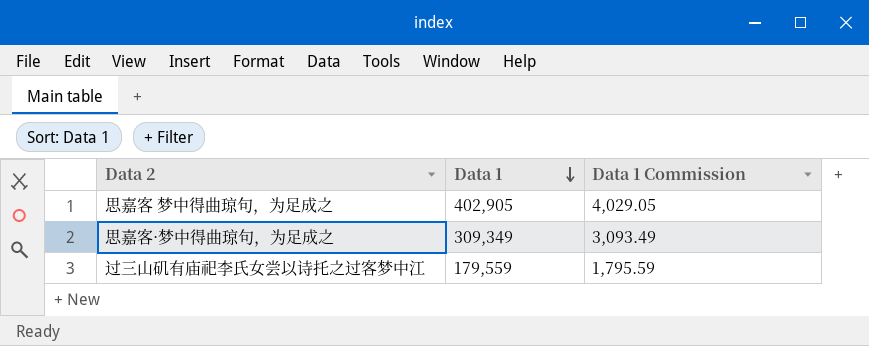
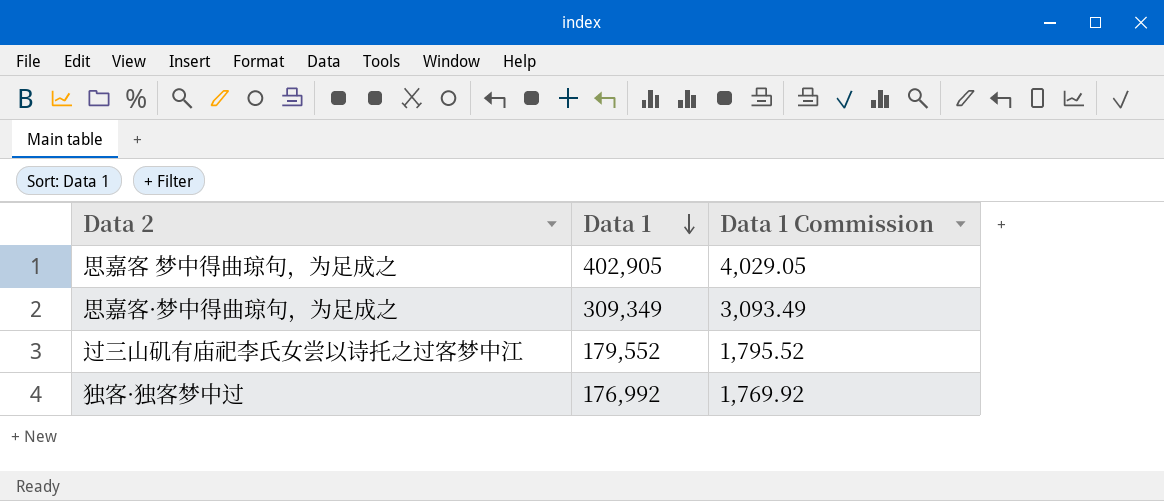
过三山矶有庙祀李氏女尝以诗托之过客梦中江 | Data 1: 179,559 -> 179,552
过三山矶有庙祀李氏女尝以诗托之过客梦中江 | Data 1 Commission: 1,795.59 -> 1,795.52
row 独客·独客梦中过: none -> 176,992 | 1,769.92

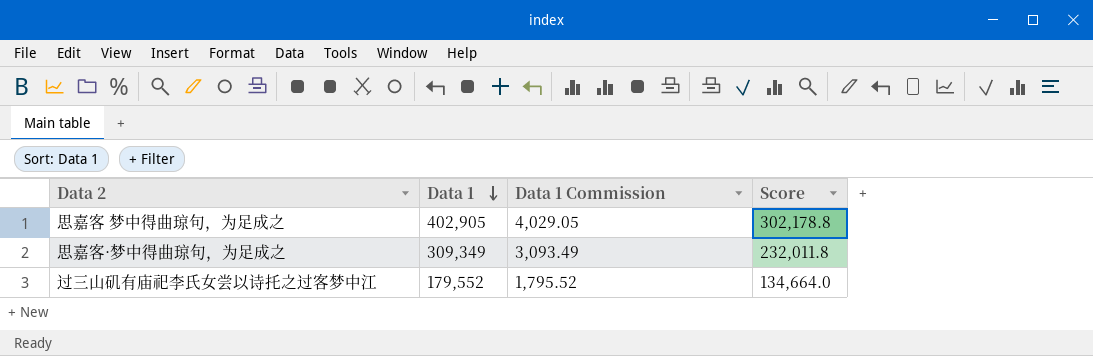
column Score | formula: none -> [Data 1] * 0.75
row 独客·独客梦中过: 176,992 | 1,769.92 -> none

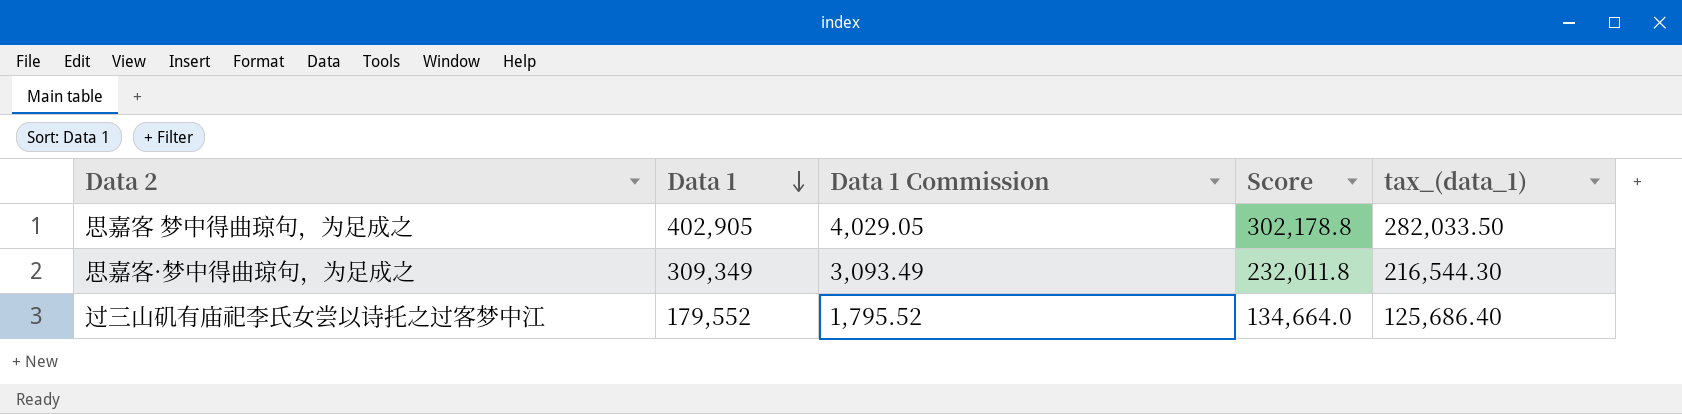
column tax_(data_1) | formula: none -> [Data 1] * 0.7

